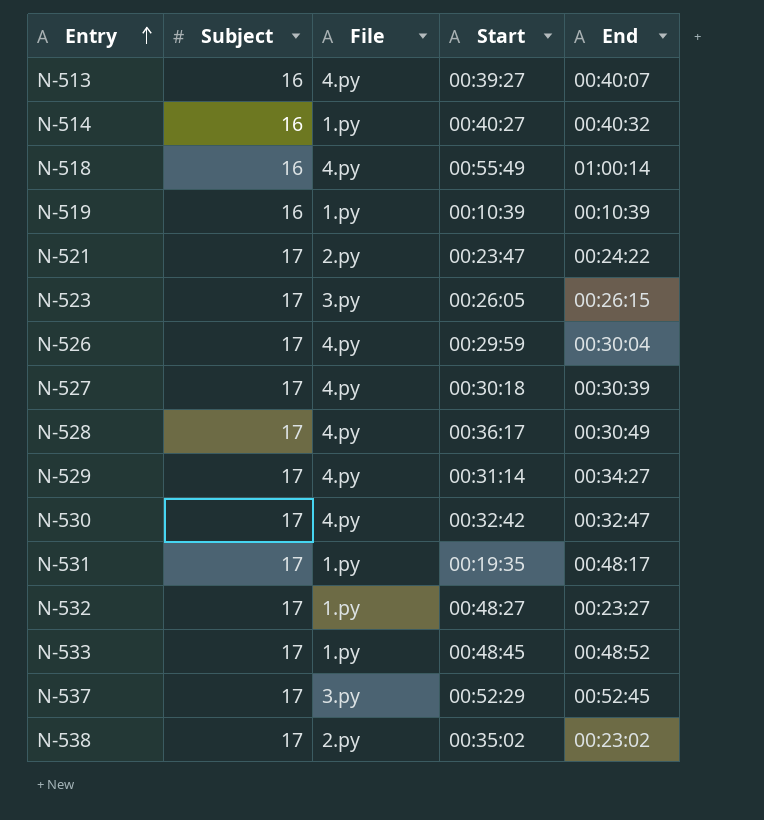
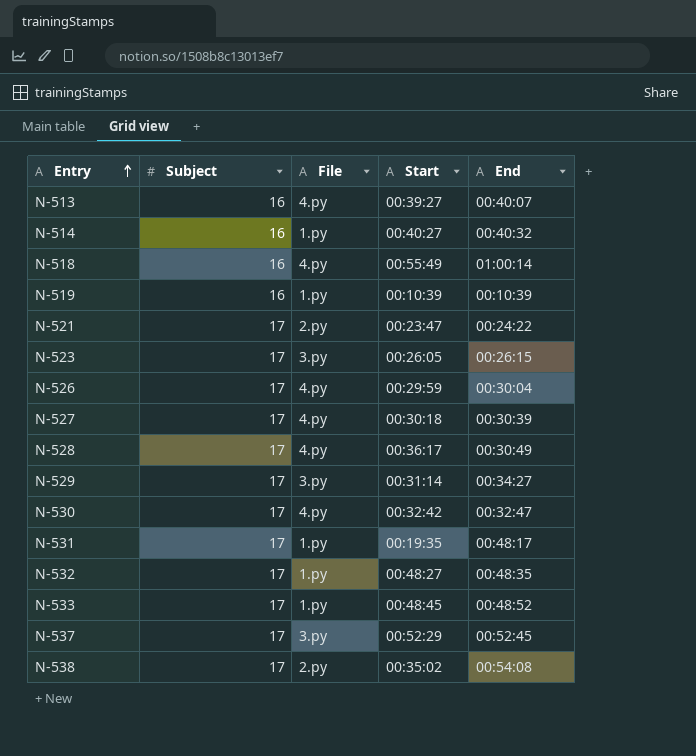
N-529 | File: 4.py -> 3.py
N-532 | End: 00:23:27 -> 00:48:35
N-538 | End: 00:23:02 -> 00:54:08

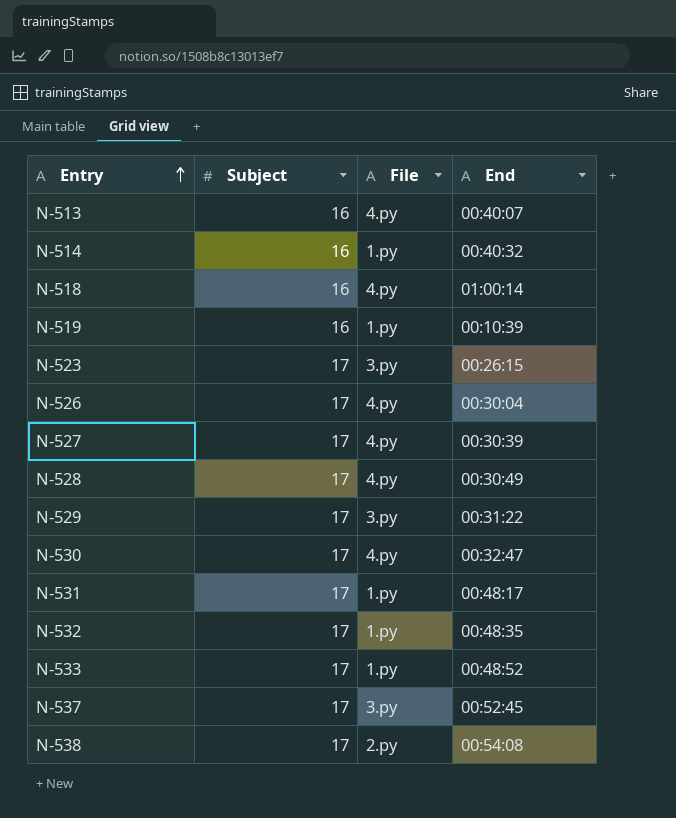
column Start | position: 4 -> none
row N-521: 17 | 2.py | 00:23:47 | 00:24:22 -> none
N-529 | End: 00:34:27 -> 00:31:22

